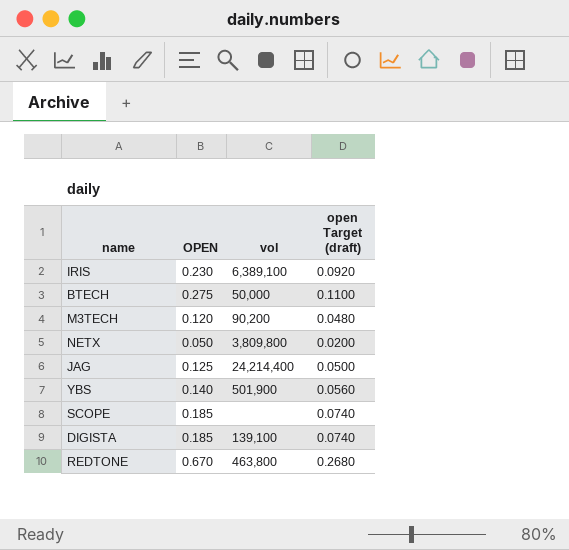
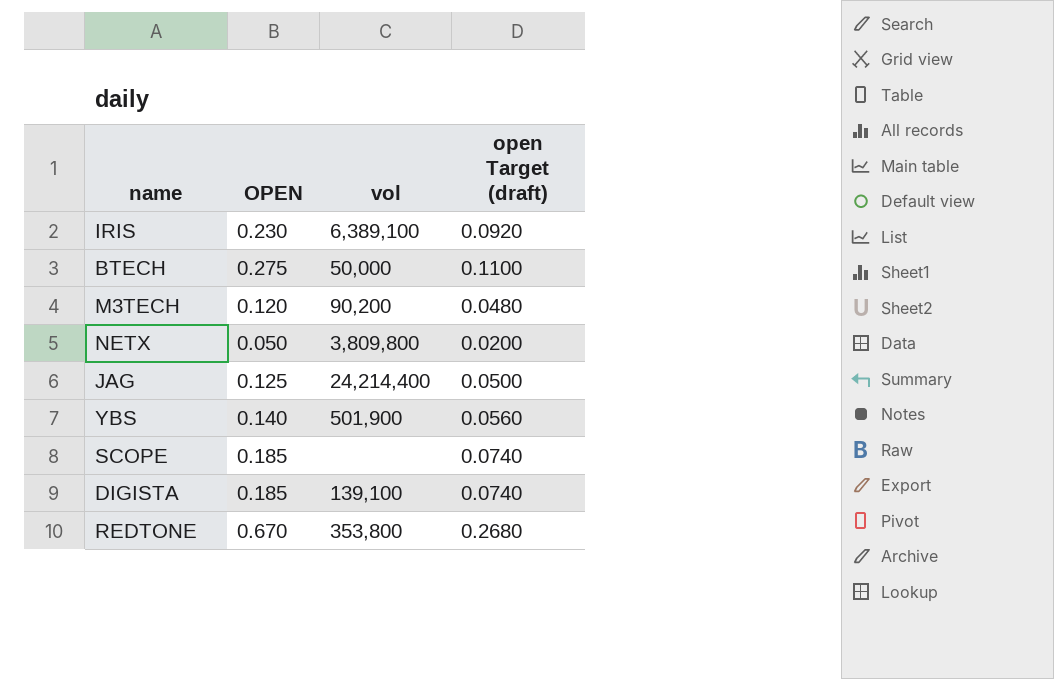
REDTONE | vol: 463,800 -> 353,800

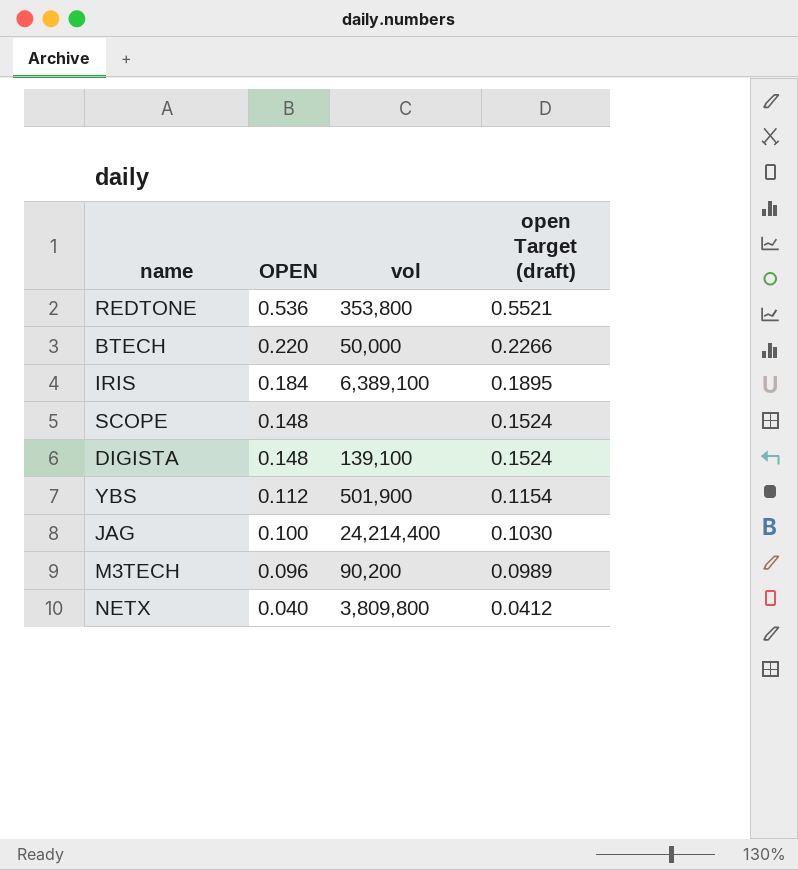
row order: none -> OPEN descending
column open Target (draft) | formula: [OPEN] * 0.4 -> [OPEN] * 1.03
REDTONE | OPEN: 0.670 -> 0.536
BTECH | OPEN: 0.275 -> 0.220
IRIS | OPEN: 0.230 -> 0.184
SCOPE | OPEN: 0.185 -> 0.148
DIGISTA | OPEN: 0.185 -> 0.148
YBS | OPEN: 0.140 -> 0.112
JAG | OPEN: 0.125 -> 0.100
M3TECH | OPEN: 0.120 -> 0.096
NETX | OPEN: 0.050 -> 0.040

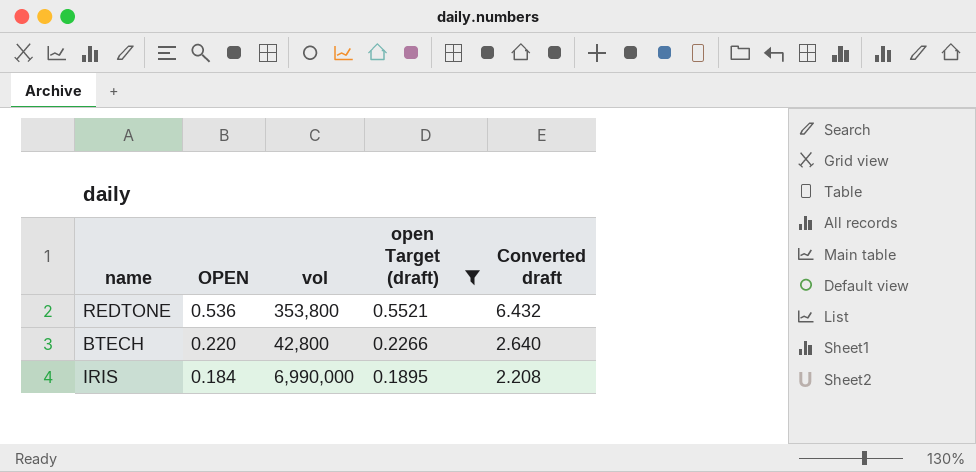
filter: none -> open Target (draft) >= 0.1895
column Converted draft | formula: none -> [OPEN] * 12
BTECH | vol: 50,000 -> 42,800
IRIS | vol: 6,389,100 -> 6,990,000

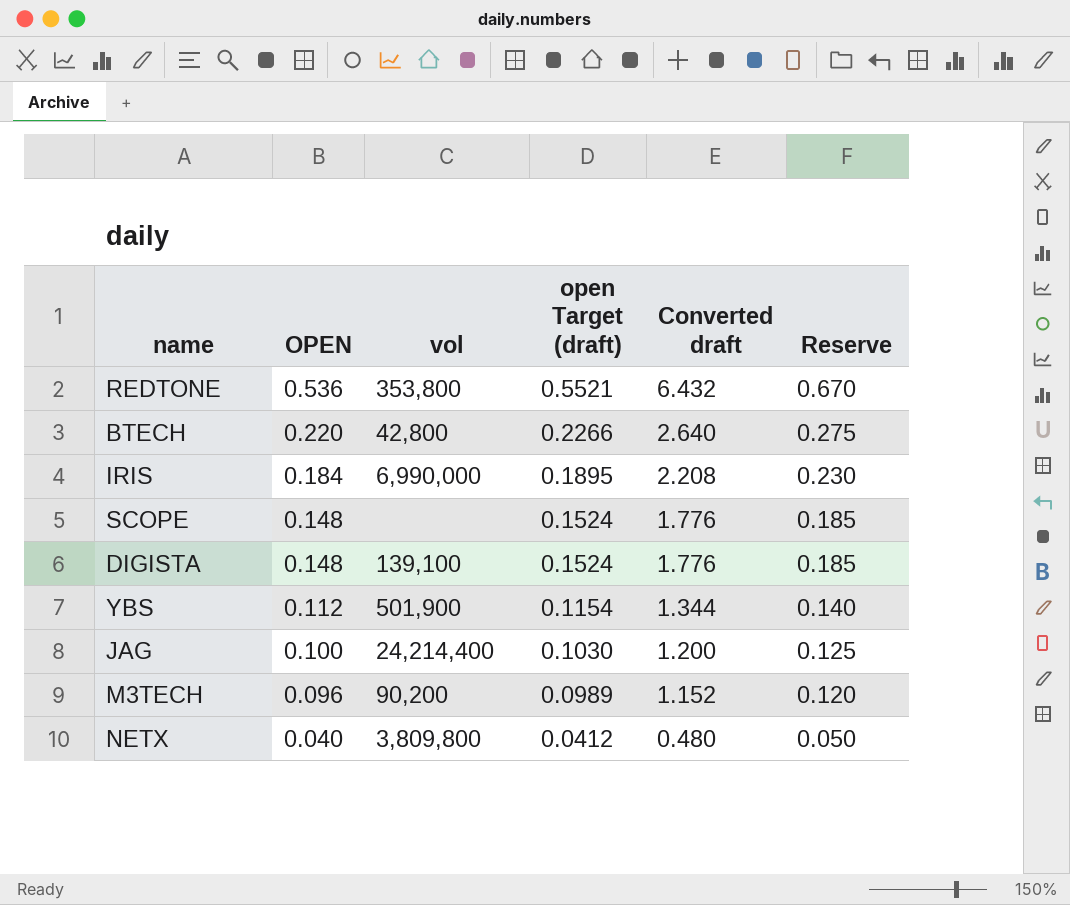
filter: open Target (draft) >= 0.1895 -> none
column Reserve | formula: none -> [OPEN] * 1.25

